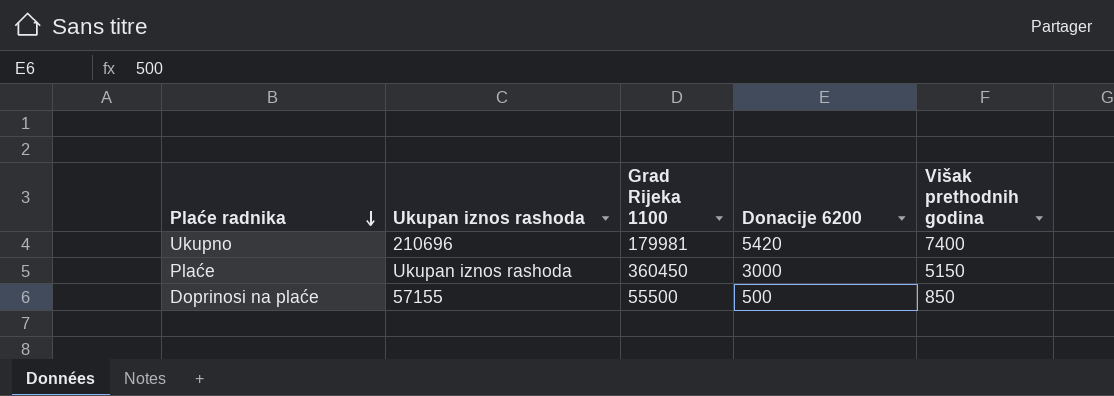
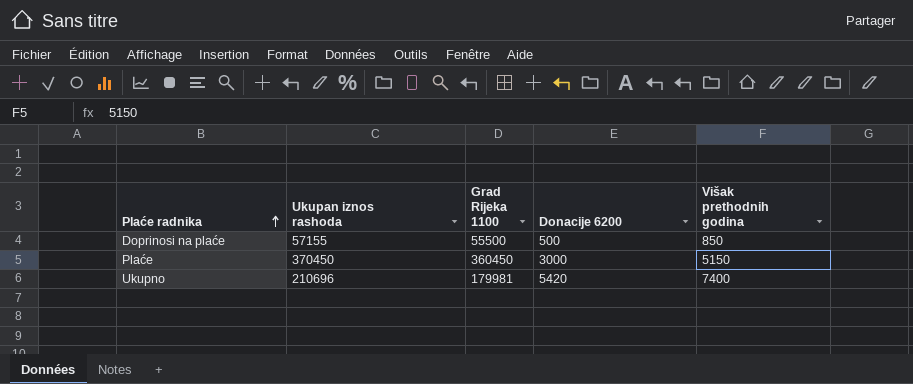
row order: Plaće radnika descending -> Plaće radnika ascending
Plaće | Ukupan iznos rashoda: Ukupan iznos rashoda -> 370450

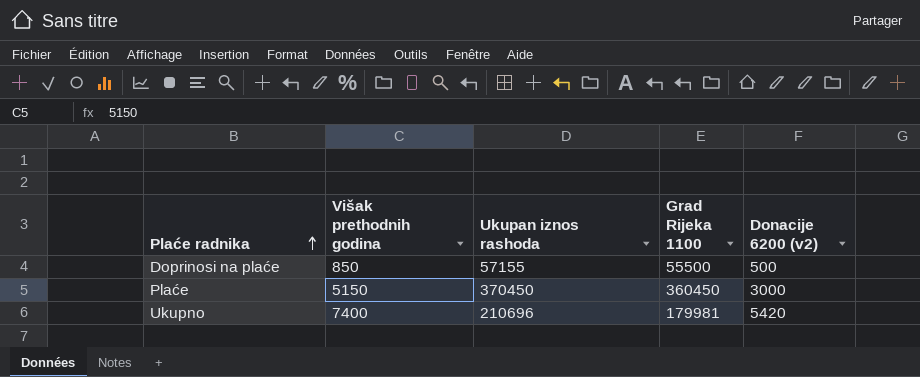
column Višak prethodnih godina | position: 5 -> 2
column name: Donacije 6200 -> Donacije 6200 (v2)

